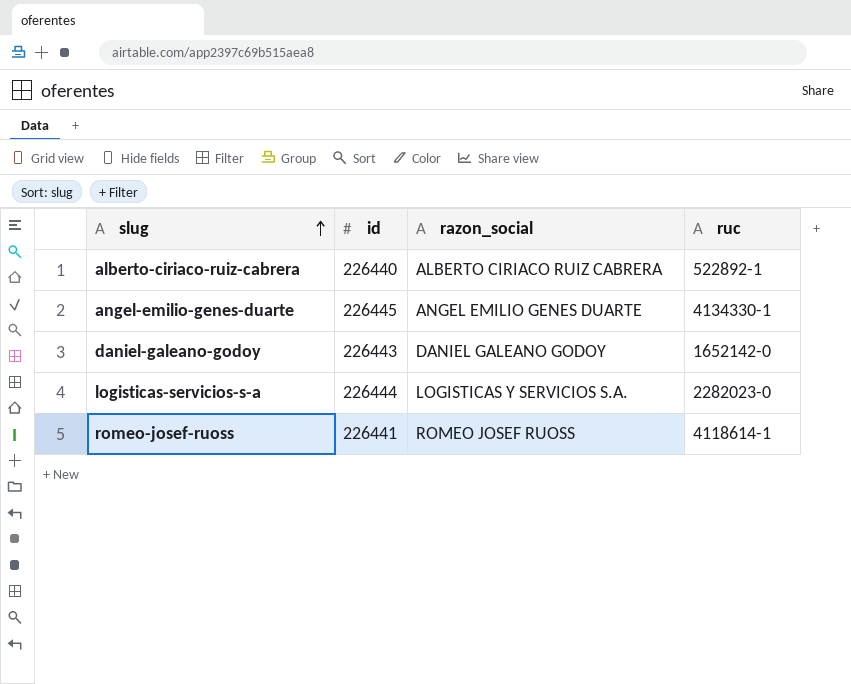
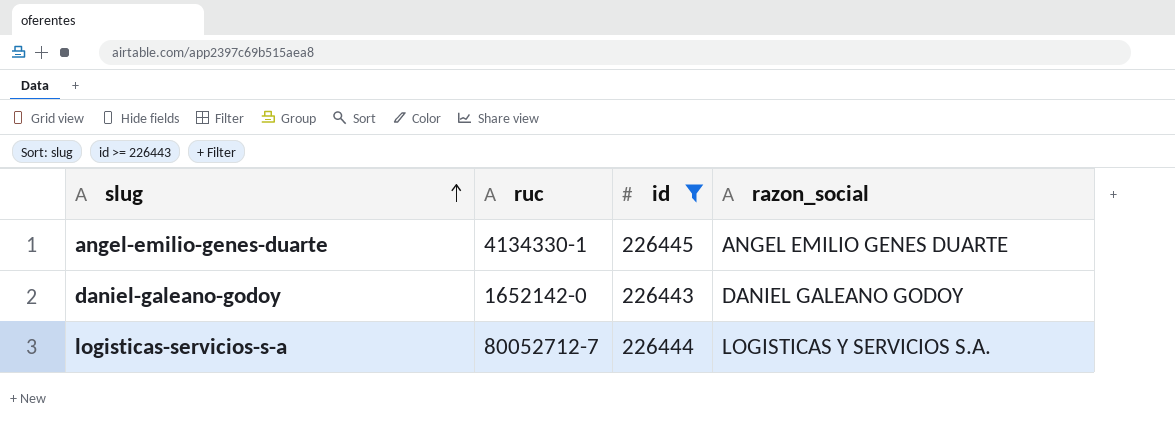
filter: none -> id >= 226443
column ruc | position: 4 -> 2
logisticas-servicios-s-a | ruc: 2282023-0 -> 80052712-7

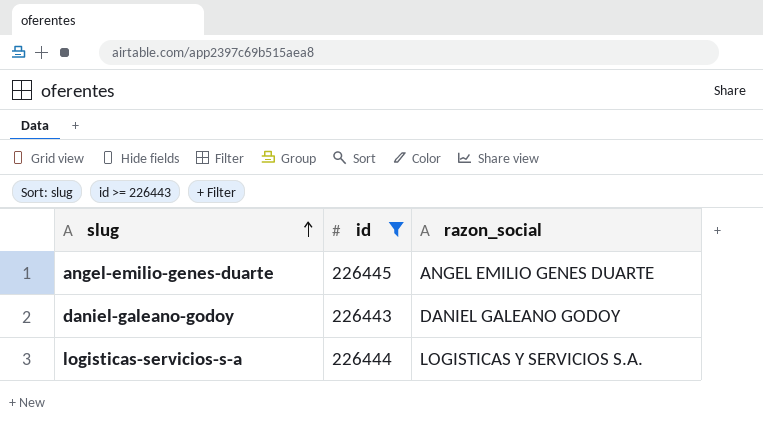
column ruc | position: 2 -> none

